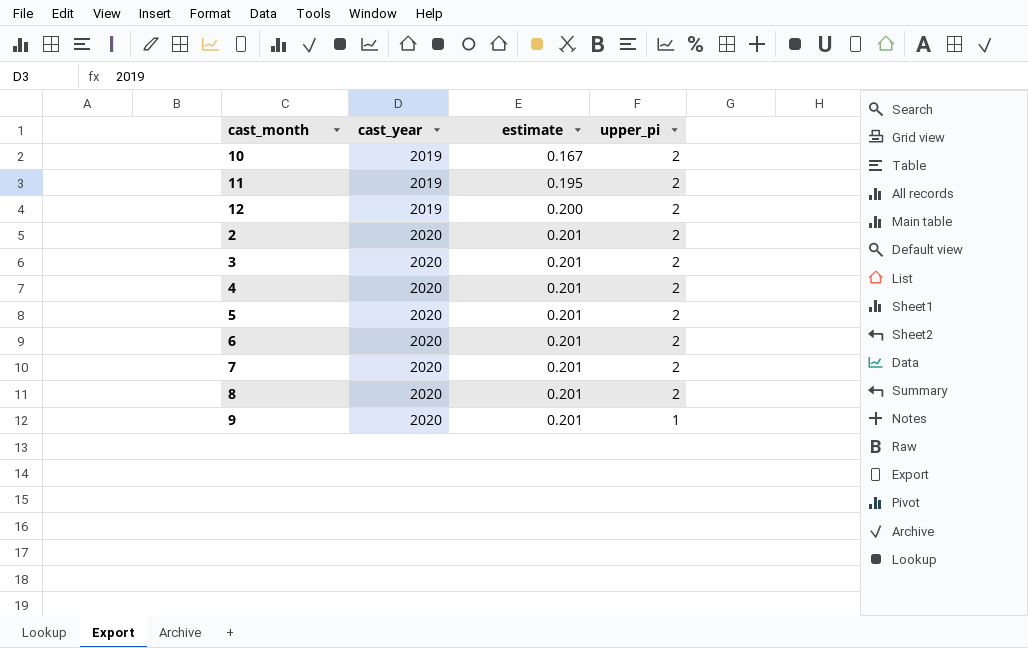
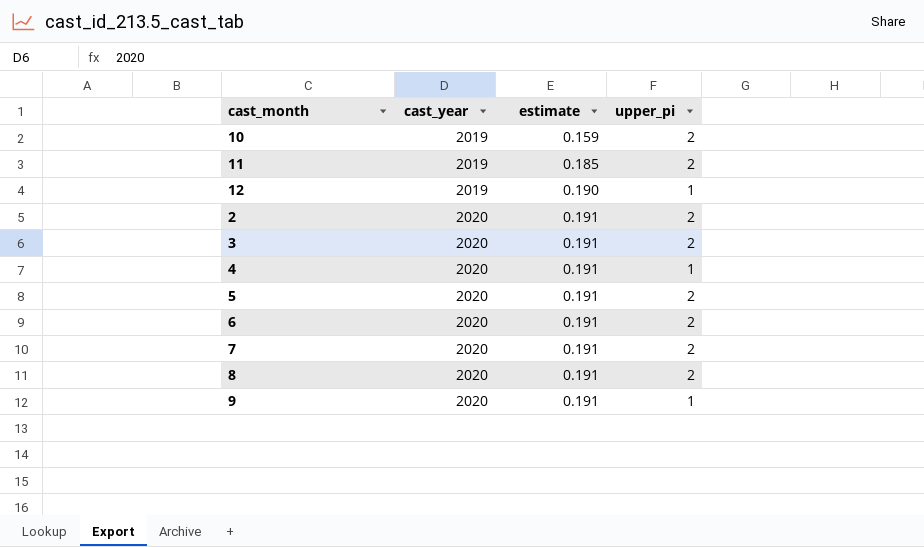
10 | estimate: 0.167 -> 0.159
11 | estimate: 0.195 -> 0.185
12 | estimate: 0.200 -> 0.190
12 | upper_pi: 2 -> 1
2 | estimate: 0.201 -> 0.191
3 | estimate: 0.201 -> 0.191
4 | estimate: 0.201 -> 0.191
4 | upper_pi: 2 -> 1
5 | estimate: 0.201 -> 0.191
6 | estimate: 0.201 -> 0.191
7 | estimate: 0.201 -> 0.191
8 | estimate: 0.201 -> 0.191
9 | estimate: 0.201 -> 0.191

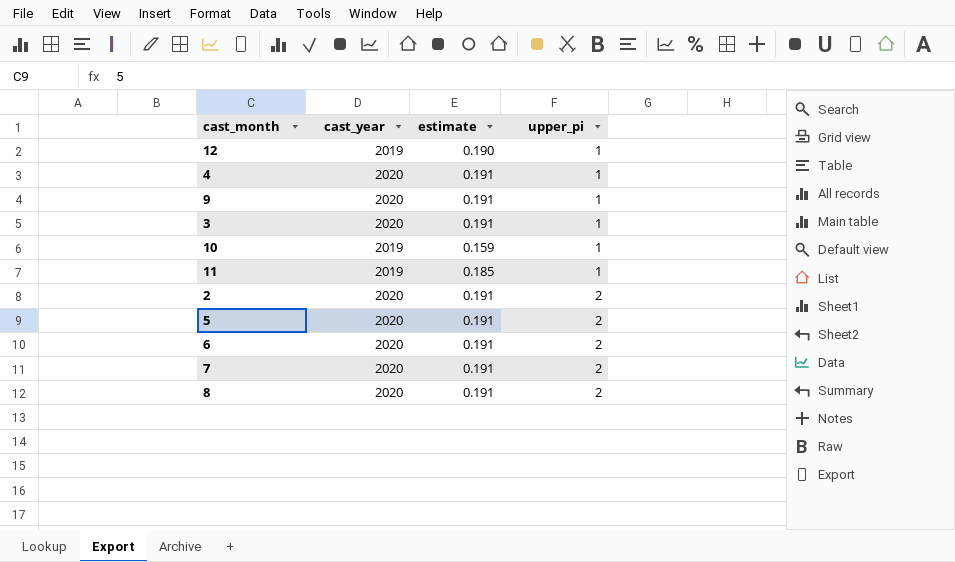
row order: cast_year ascending -> upper_pi ascending
3 | upper_pi: 2 -> 1
10 | upper_pi: 2 -> 1
11 | upper_pi: 2 -> 1

